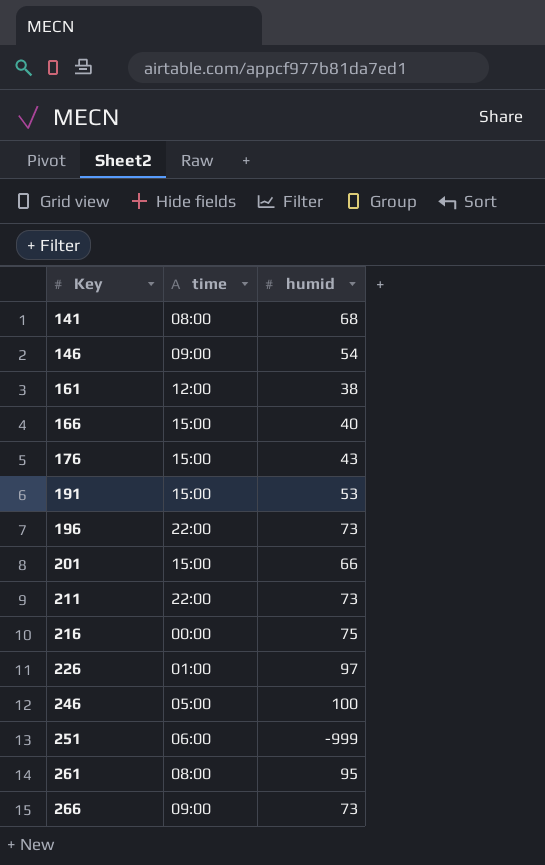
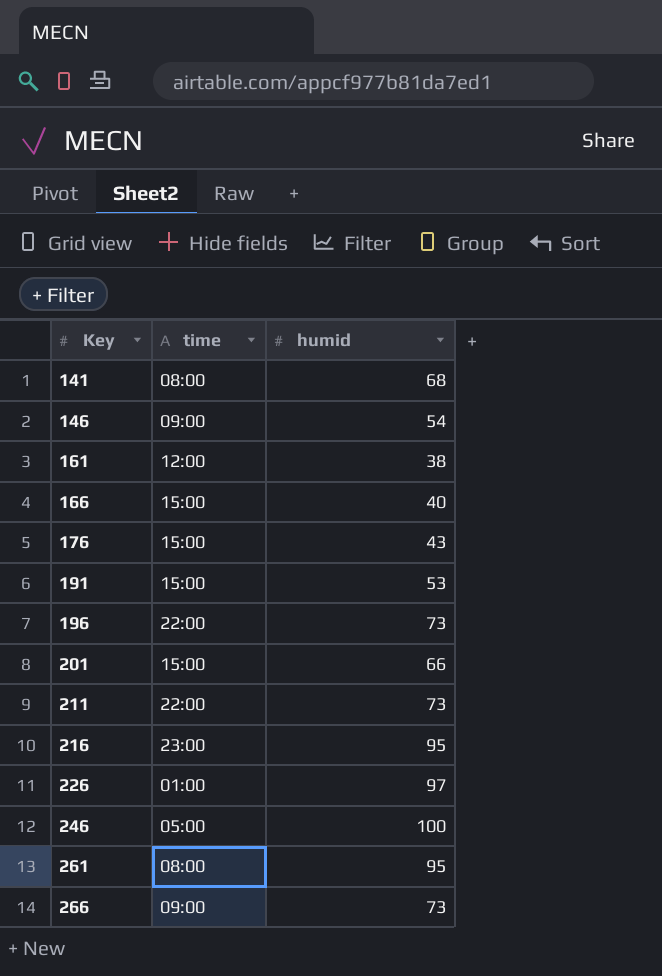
row 251: 06:00 | -999 -> none
216 | time: 00:00 -> 23:00
216 | humid: 75 -> 95

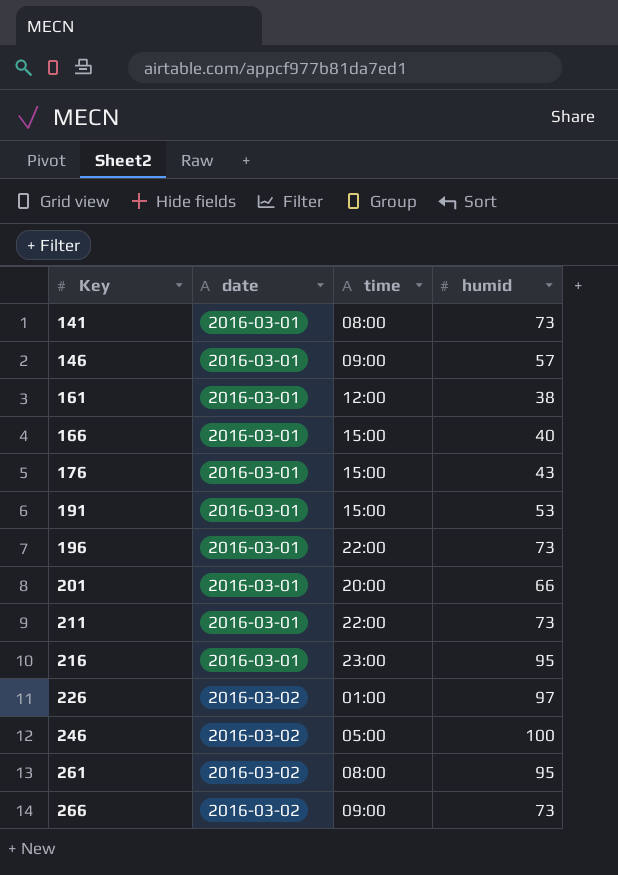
column date | position: none -> 2
141 | humid: 68 -> 73
146 | humid: 54 -> 57
201 | time: 15:00 -> 20:00

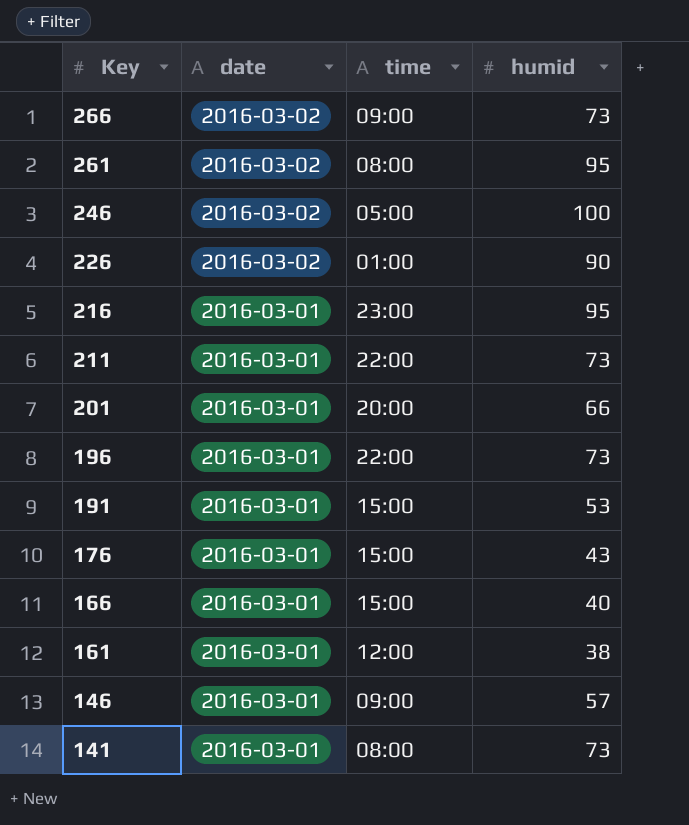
row order: Key ascending -> Key descending
226 | humid: 97 -> 90

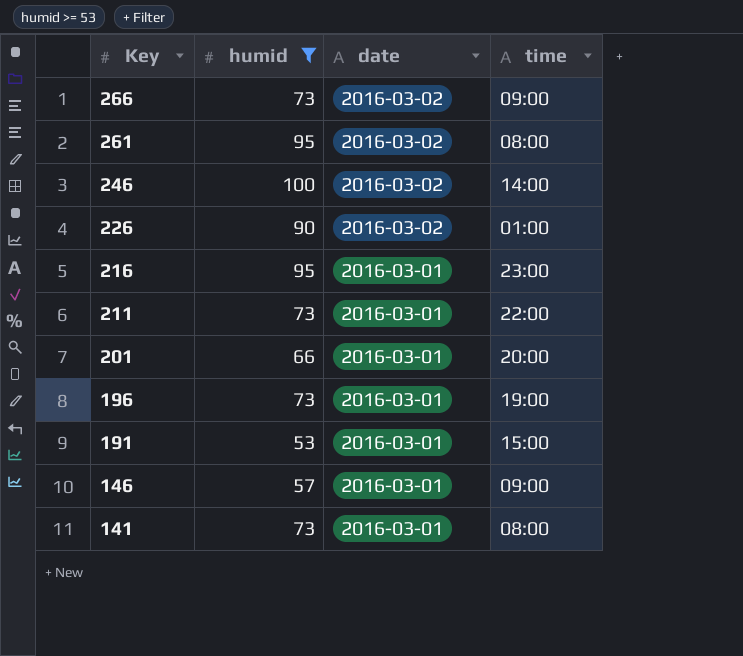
filter: none -> humid >= 53
column humid | position: 4 -> 2
246 | time: 05:00 -> 14:00
196 | time: 22:00 -> 19:00

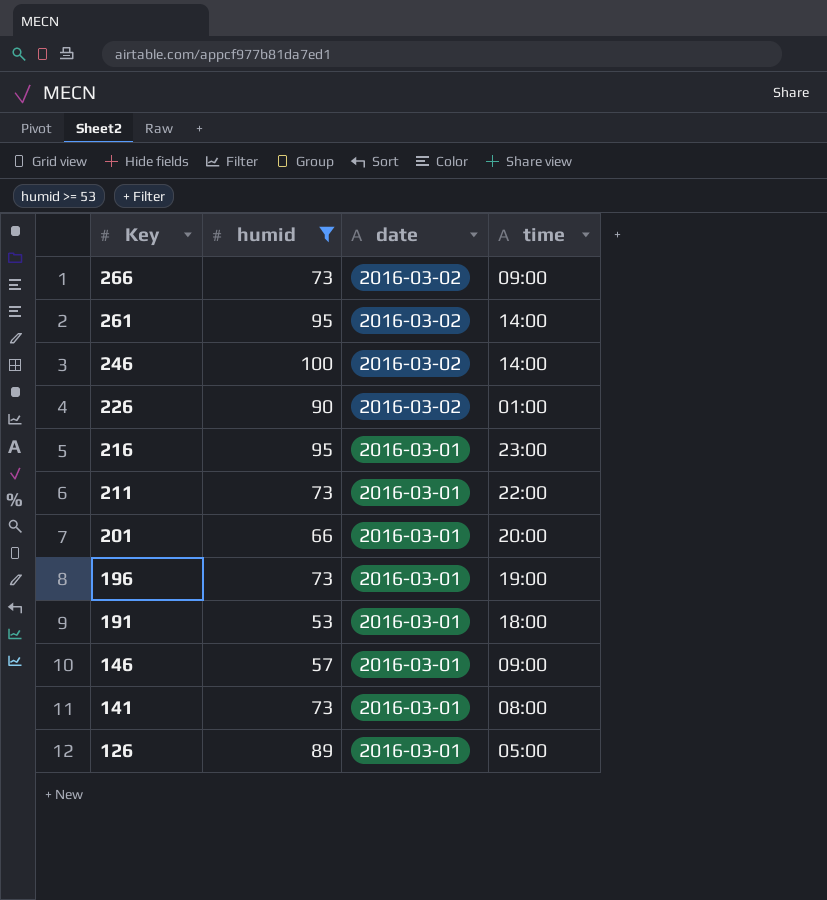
261 | time: 08:00 -> 14:00
191 | time: 15:00 -> 18:00
row 126: none -> 89 | 2016-03-01 | 05:00

